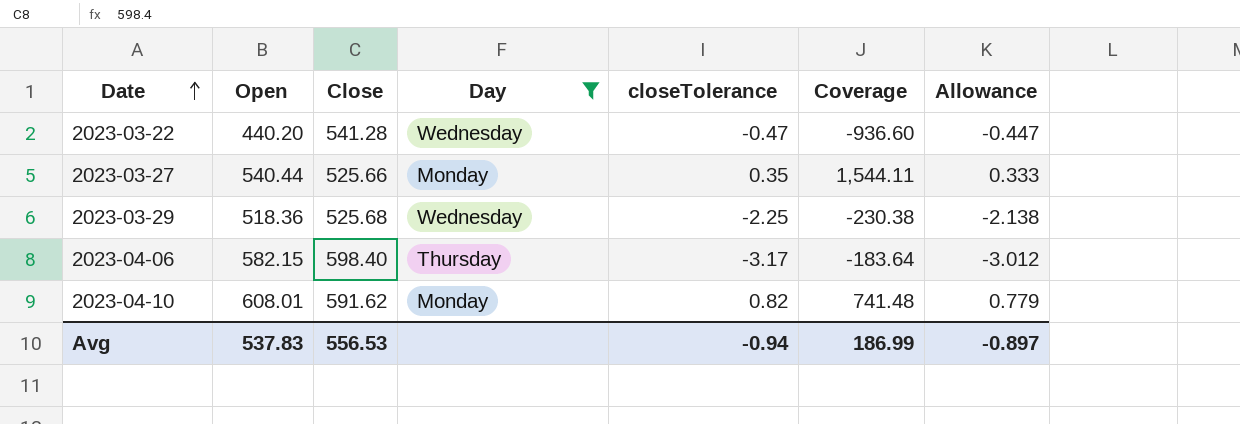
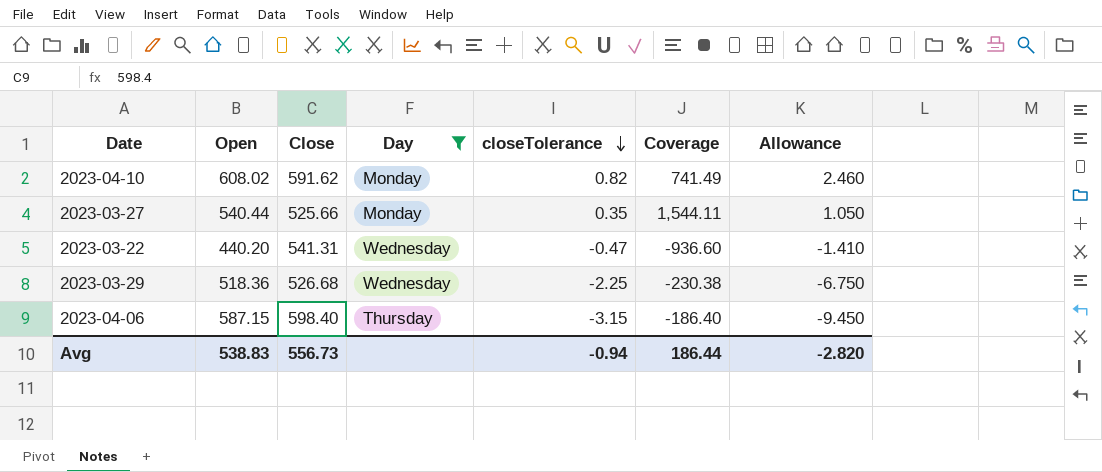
row order: Date ascending -> closeTolerance descending
column Allowance | formula: [closeTolerance] * 0.95 -> [closeTolerance] * 3
2023-04-10 | Open: 608.01 -> 608.02
2023-04-10 | Coverage: 741.48 -> 741.49
2023-03-22 | Close: 541.28 -> 541.31
2023-03-29 | Close: 525.68 -> 526.68
2023-04-06 | Open: 582.15 -> 587.15
2023-04-06 | closeTolerance: -3.17 -> -3.15
2023-04-06 | Coverage: -183.64 -> -186.40
Avg | Open: 537.83 -> 538.83
Avg | Close: 556.53 -> 556.73
Avg | Coverage: 186.99 -> 186.44
Avg | Allowance: -0.897 -> -2.820

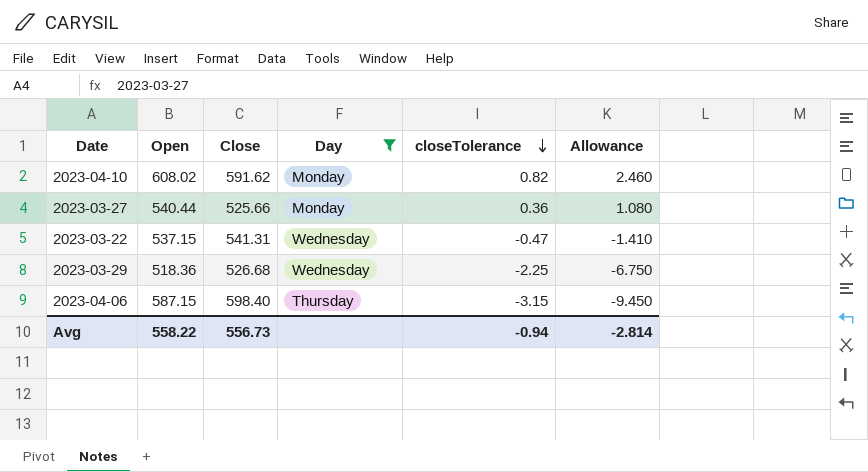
column Coverage | formula: [Open] / [closeTolerance] -> none
2023-03-27 | closeTolerance: 0.35 -> 0.36
2023-03-27 | Allowance: 1.050 -> 1.080
2023-03-22 | Open: 440.20 -> 537.15
Avg | Open: 538.83 -> 558.22
Avg | Allowance: -2.820 -> -2.814

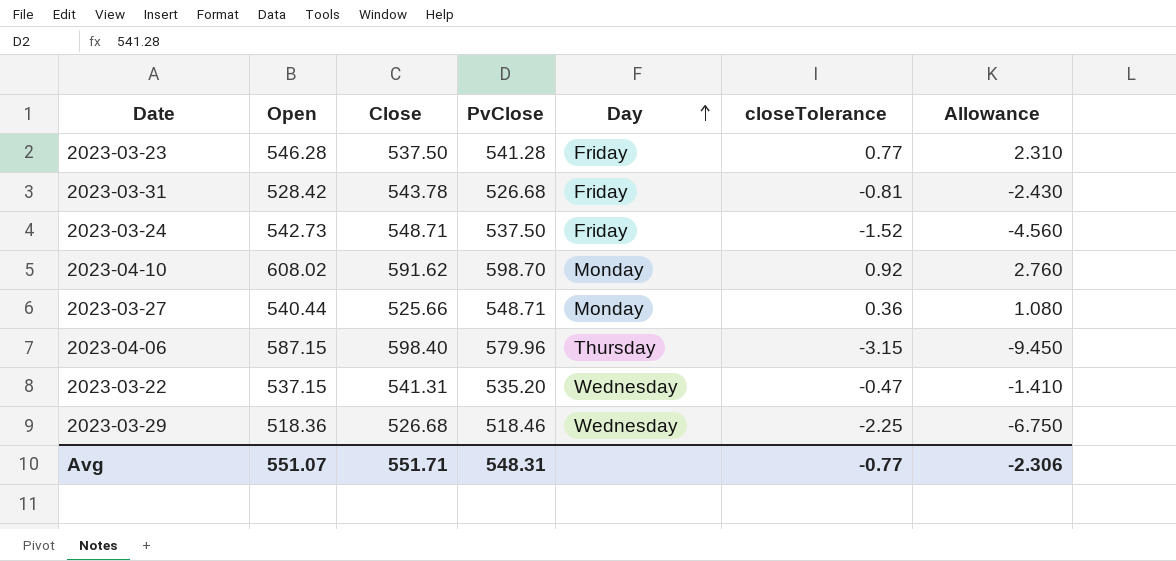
filter: Day != Friday -> none
row order: closeTolerance descending -> Day ascending
column PvClose | position: none -> 4
2023-04-10 | closeTolerance: 0.82 -> 0.92
2023-04-10 | Allowance: 2.460 -> 2.760
Avg | Open: 558.22 -> 551.07
Avg | Close: 556.73 -> 551.71
Avg | closeTolerance: -0.94 -> -0.77
Avg | Allowance: -2.814 -> -2.306

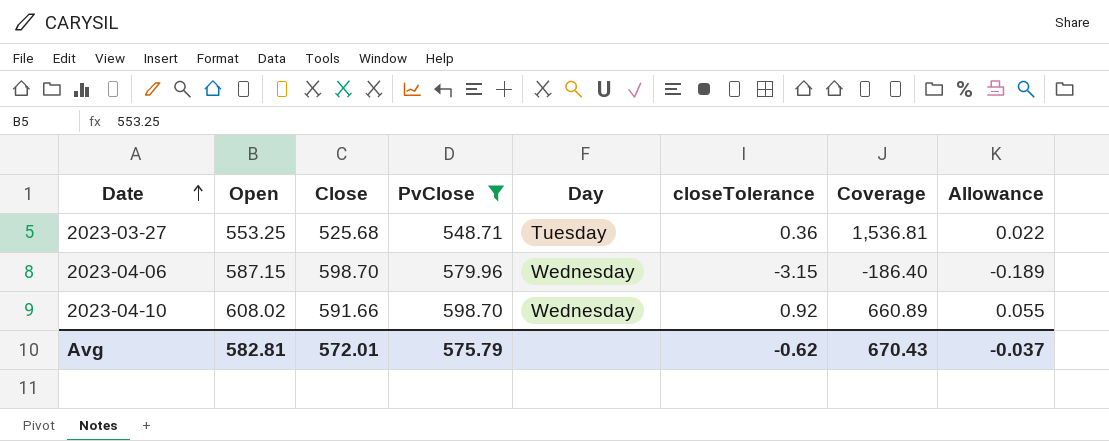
filter: none -> PvClose >= 548.71
row order: Day ascending -> Date ascending
column Coverage | formula: none -> [Open] / [closeTolerance]
column Allowance | formula: [closeTolerance] * 3 -> [closeTolerance] * 0.06
2023-03-27 | Open: 540.44 -> 553.25
2023-03-27 | Close: 525.66 -> 525.68
2023-03-27 | Day: Monday -> Tuesday
2023-04-06 | Close: 598.40 -> 598.70
2023-04-06 | Day: Thursday -> Wednesday
2023-04-10 | Close: 591.62 -> 591.66
2023-04-10 | Day: Monday -> Wednesday
Avg | Open: 551.07 -> 582.81
Avg | Close: 551.71 -> 572.01
Avg | PvClose: 548.31 -> 575.79
Avg | closeTolerance: -0.77 -> -0.62
Avg | Allowance: -2.306 -> -0.037

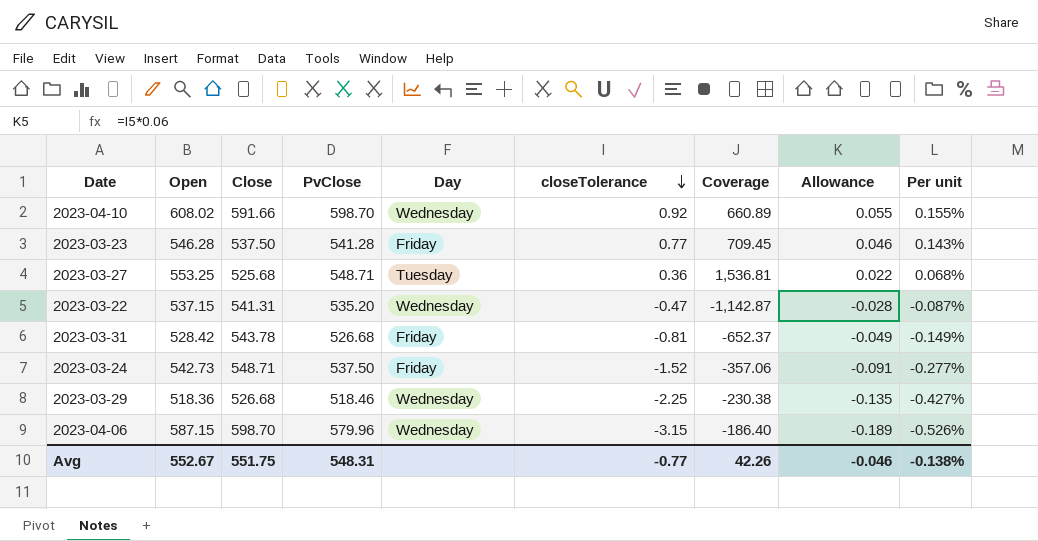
filter: PvClose >= 548.71 -> none
row order: Date ascending -> closeTolerance descending
column Per unit | formula: none -> [closeTolerance] / [Close]
Avg | Open: 582.81 -> 552.67
Avg | Close: 572.01 -> 551.75
Avg | PvClose: 575.79 -> 548.31
Avg | closeTolerance: -0.62 -> -0.77
Avg | Coverage: 670.43 -> 42.26
Avg | Allowance: -0.037 -> -0.046

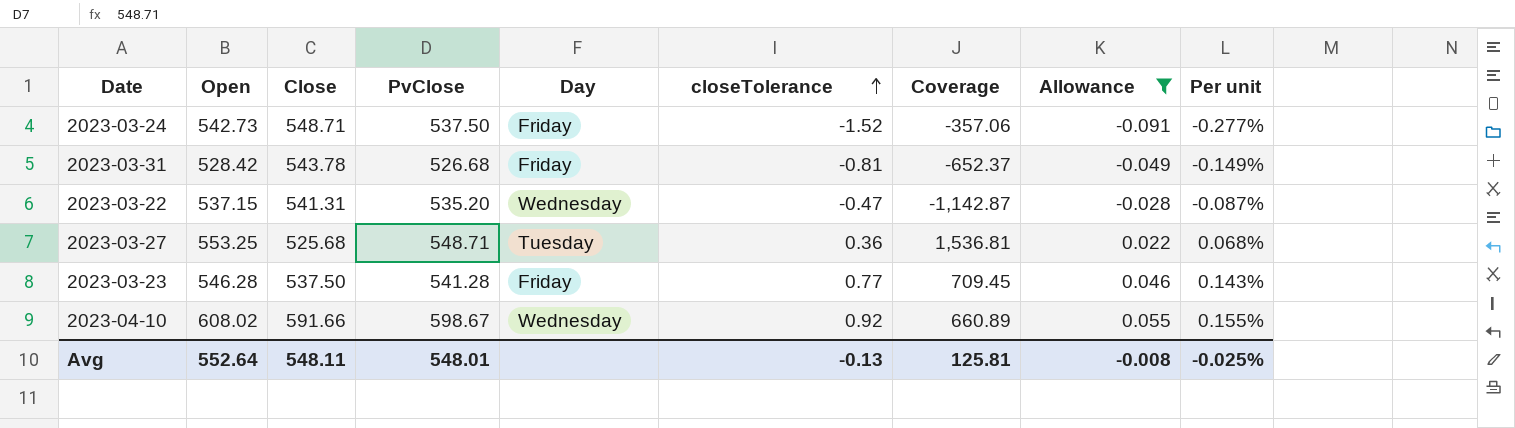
filter: none -> Allowance >= -0.091
row order: closeTolerance descending -> closeTolerance ascending
2023-04-10 | PvClose: 598.70 -> 598.67
Avg | Open: 552.67 -> 552.64
Avg | Close: 551.75 -> 548.11
Avg | PvClose: 548.31 -> 548.01
Avg | closeTolerance: -0.77 -> -0.13
Avg | Coverage: 42.26 -> 125.81
Avg | Allowance: -0.046 -> -0.008
Avg | Per unit: -0.138% -> -0.025%

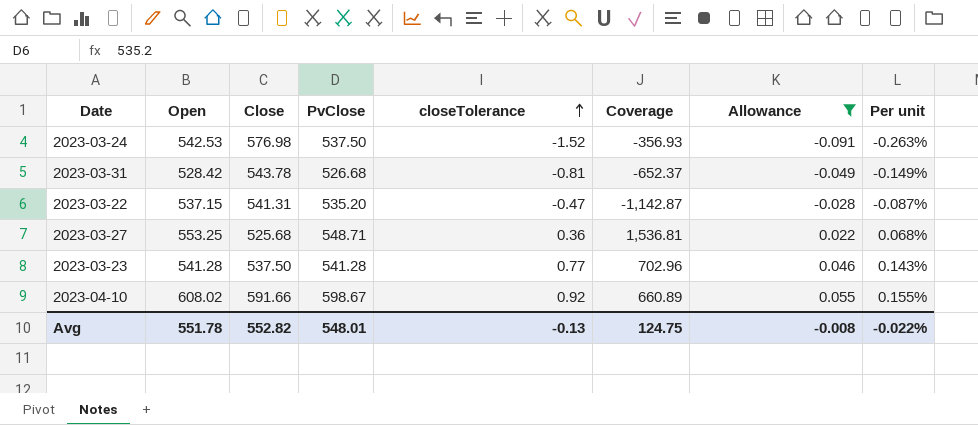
column Day | position: 5 -> none
2023-03-24 | Open: 542.73 -> 542.53
2023-03-24 | Close: 548.71 -> 576.98
2023-03-24 | Coverage: -357.06 -> -356.93
2023-03-24 | Per unit: -0.277% -> -0.263%
2023-03-23 | Open: 546.28 -> 541.28
2023-03-23 | Coverage: 709.45 -> 702.96
Avg | Open: 552.64 -> 551.78
Avg | Close: 548.11 -> 552.82
Avg | Coverage: 125.81 -> 124.75
Avg | Per unit: -0.025% -> -0.022%

